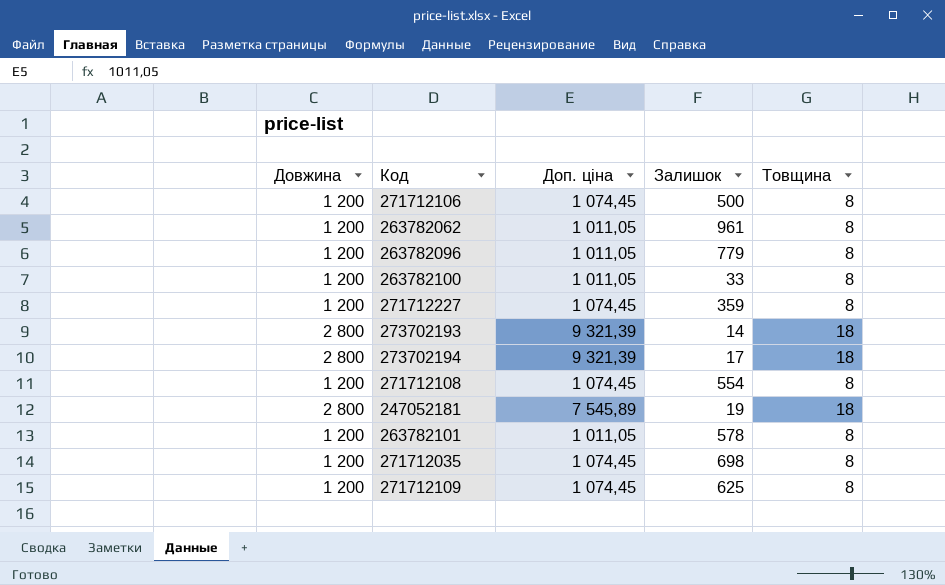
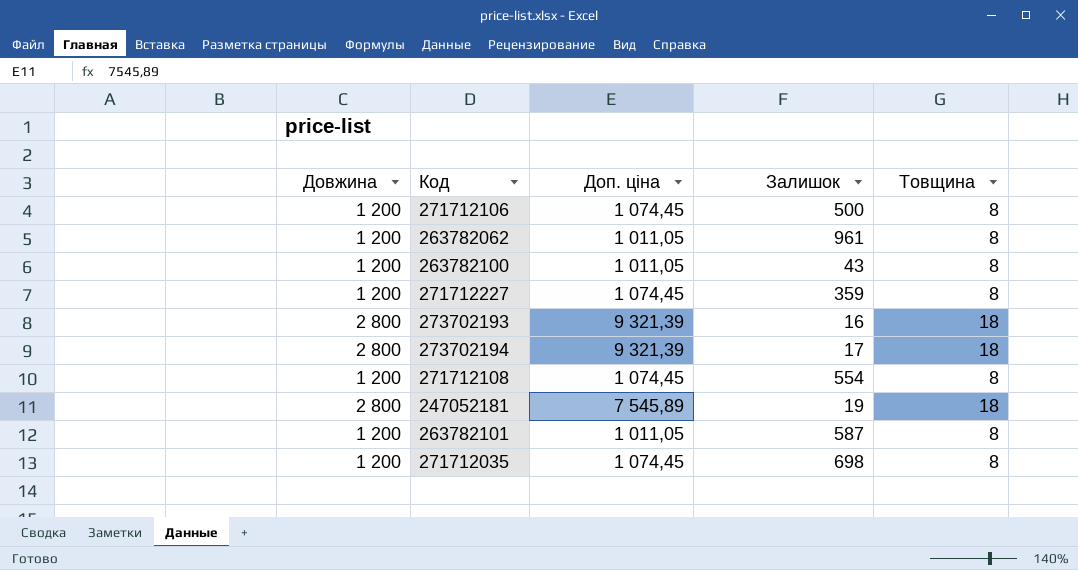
row 263782096: 1 200 | 1 011,05 | 779 | 8 -> none
row 271712109: 1 200 | 1 074,45 | 625 | 8 -> none
263782100 | Залишок: 33 -> 43
273702193 | Залишок: 14 -> 16
263782101 | Залишок: 578 -> 587

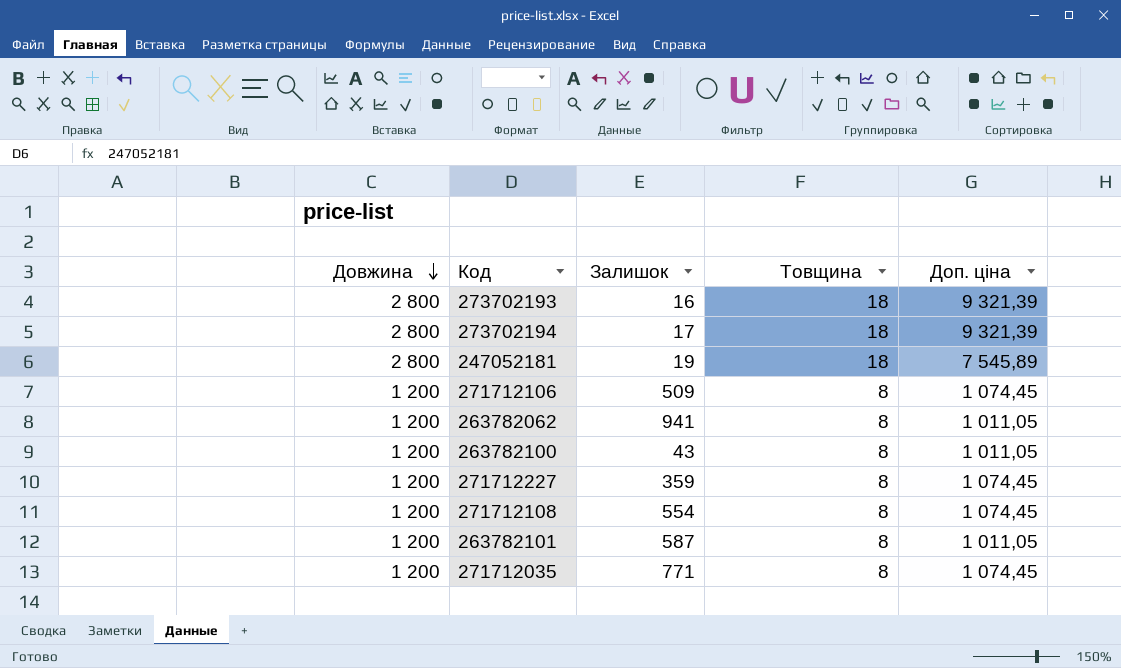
row order: none -> Довжина descending
column Доп. ціна | position: 3 -> 5
271712106 | Залишок: 500 -> 509
263782062 | Залишок: 961 -> 941
271712035 | Залишок: 698 -> 771

